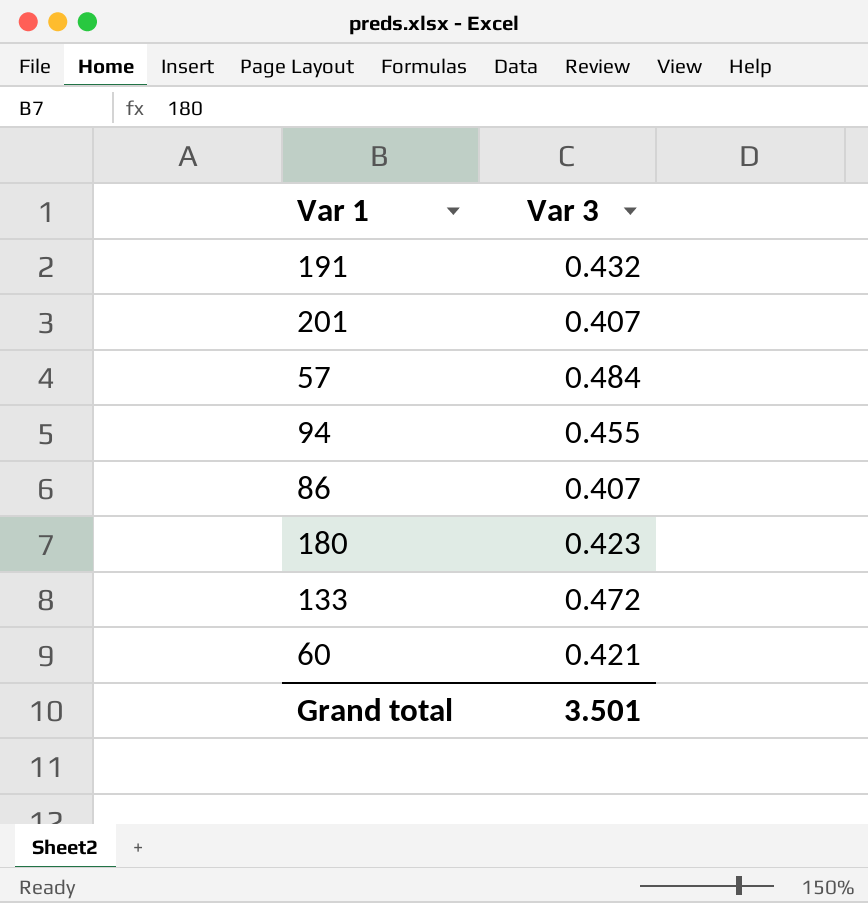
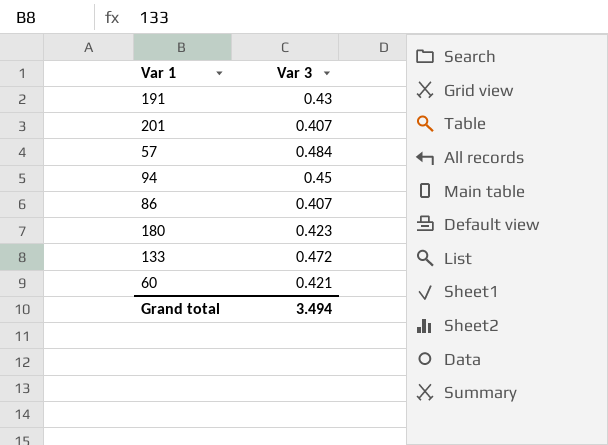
191 | Var 3: 0.432 -> 0.43
94 | Var 3: 0.455 -> 0.45
Grand total | Var 3: 3.501 -> 3.494

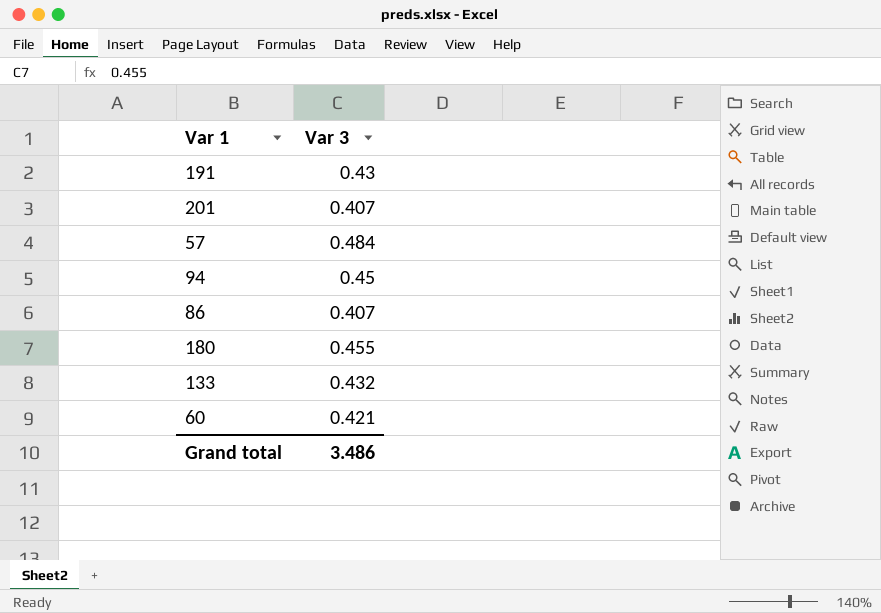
180 | Var 3: 0.423 -> 0.455
133 | Var 3: 0.472 -> 0.432
Grand total | Var 3: 3.494 -> 3.486

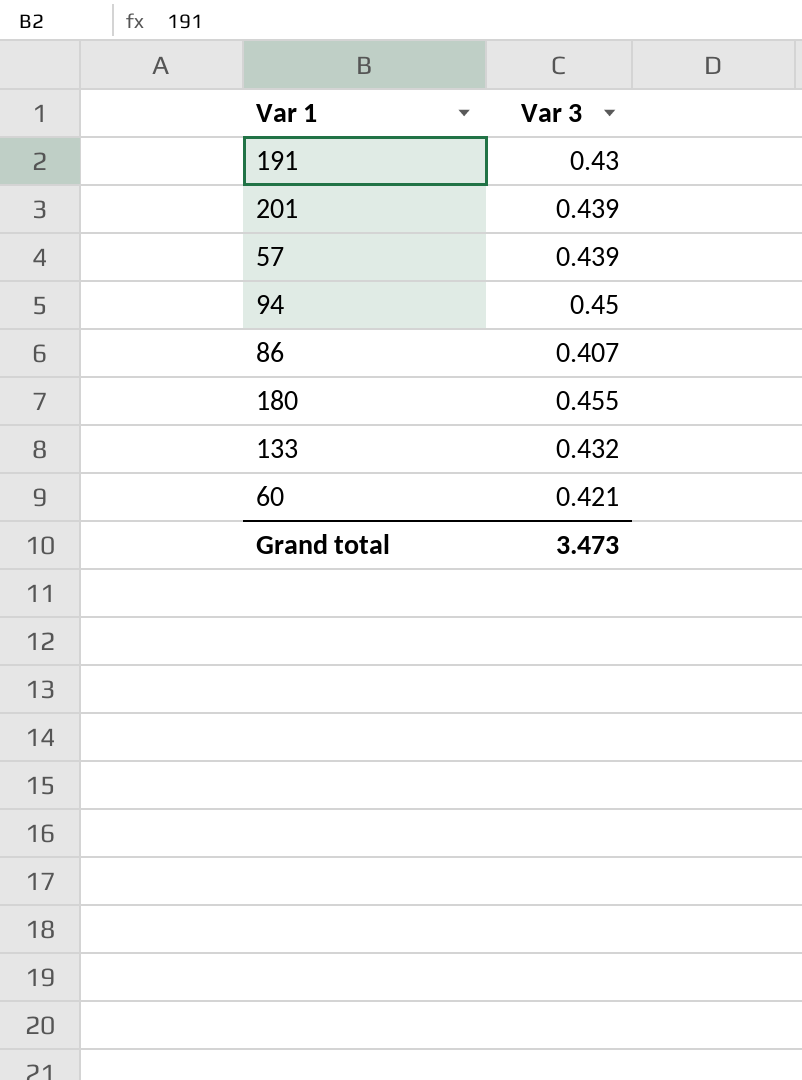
201 | Var 3: 0.407 -> 0.439
57 | Var 3: 0.484 -> 0.439
Grand total | Var 3: 3.486 -> 3.473

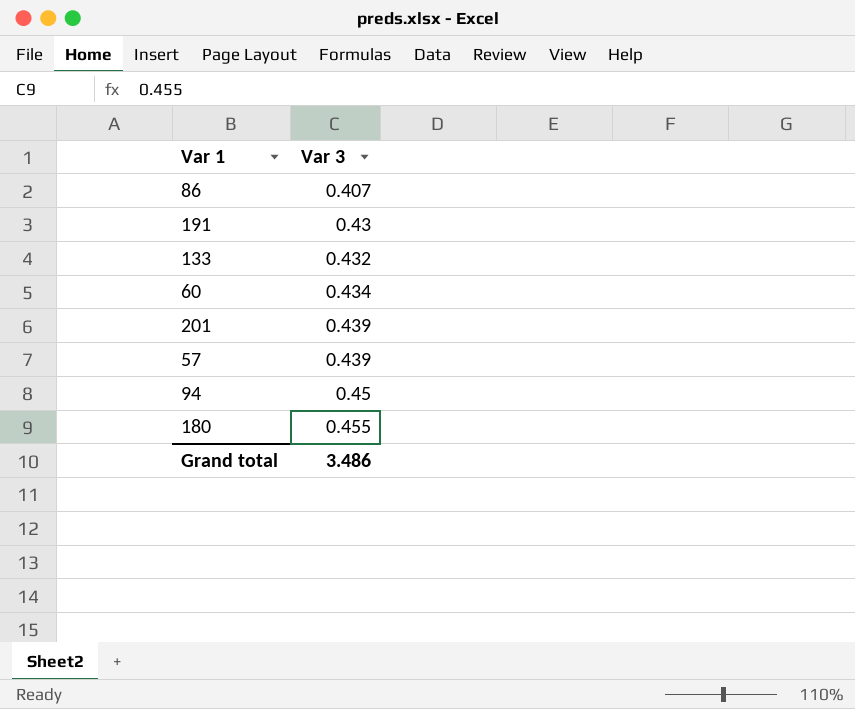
row order: none -> Var 3 ascending
60 | Var 3: 0.421 -> 0.434
Grand total | Var 3: 3.473 -> 3.486

